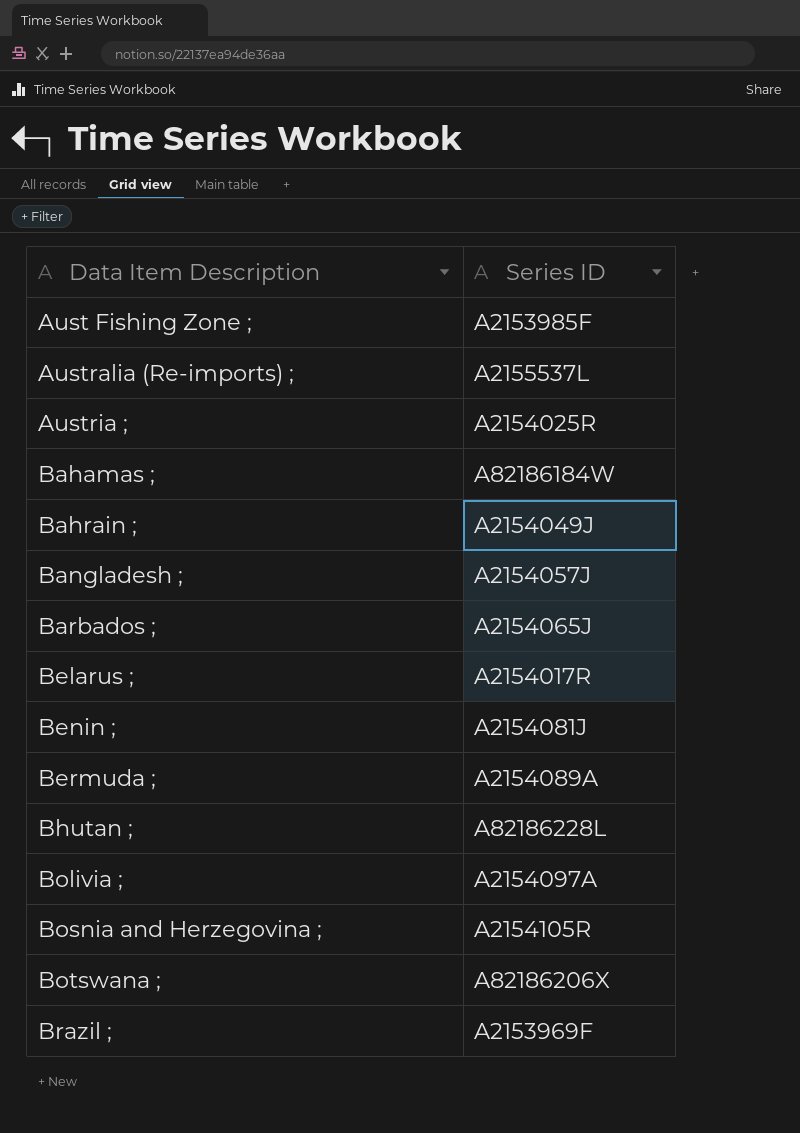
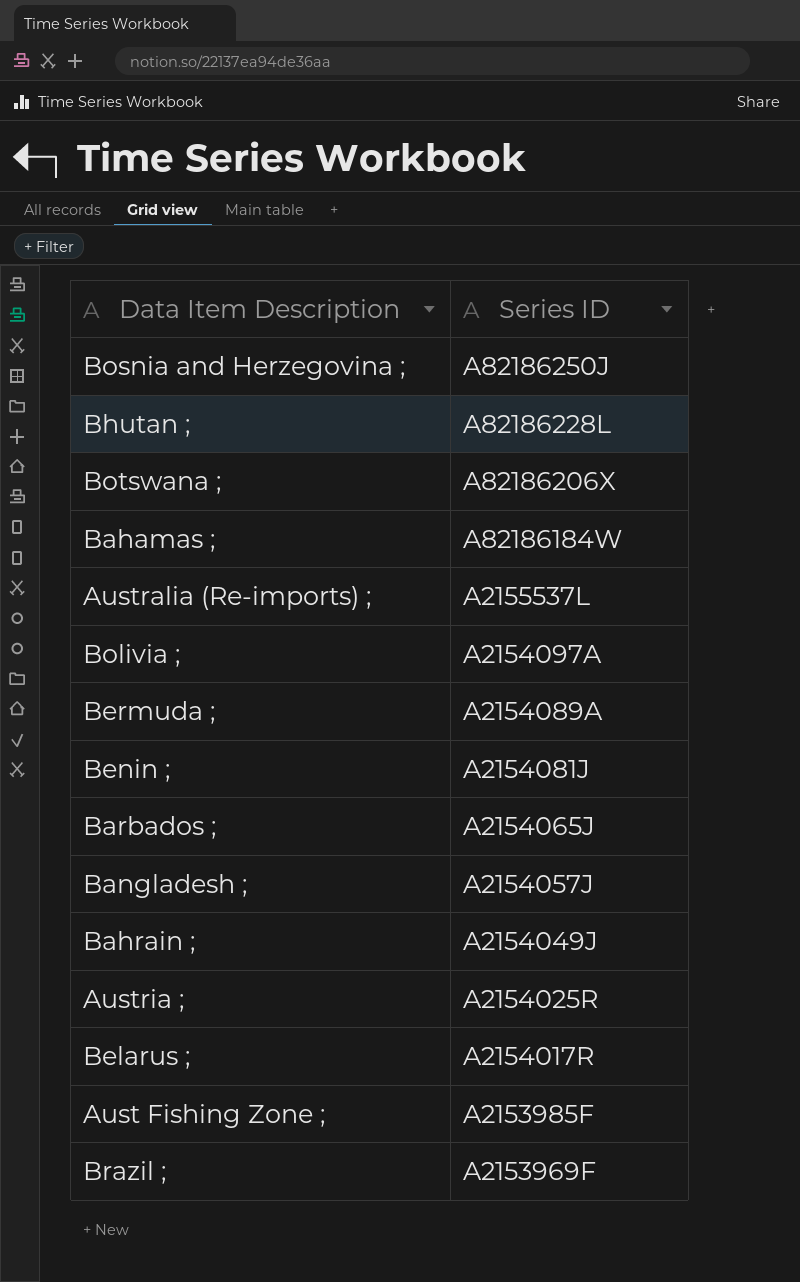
row order: Data Item Description ascending -> Series ID descending
Bosnia and Herzegovina ; | Series ID: A2154105R -> A82186250J

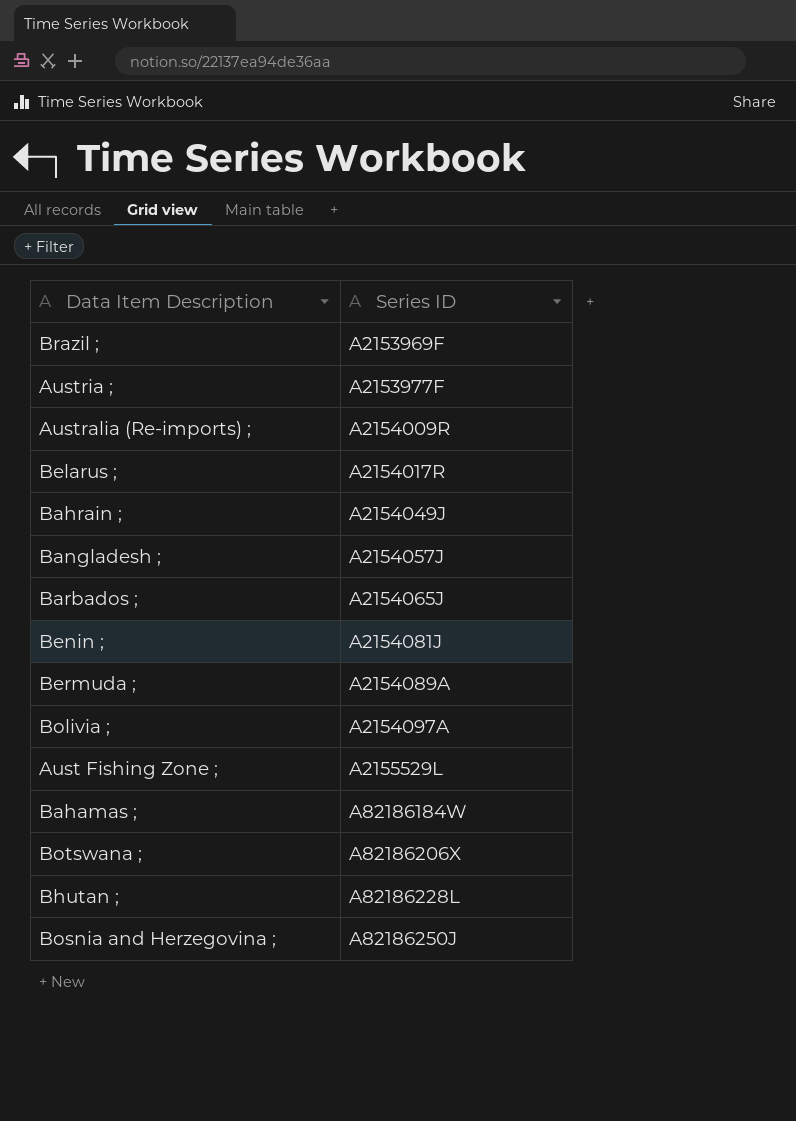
row order: Series ID descending -> Series ID ascending
Austria ; | Series ID: A2154025R -> A2153977F
Australia (Re-imports) ; | Series ID: A2155537L -> A2154009R
Aust Fishing Zone ; | Series ID: A2153985F -> A2155529L

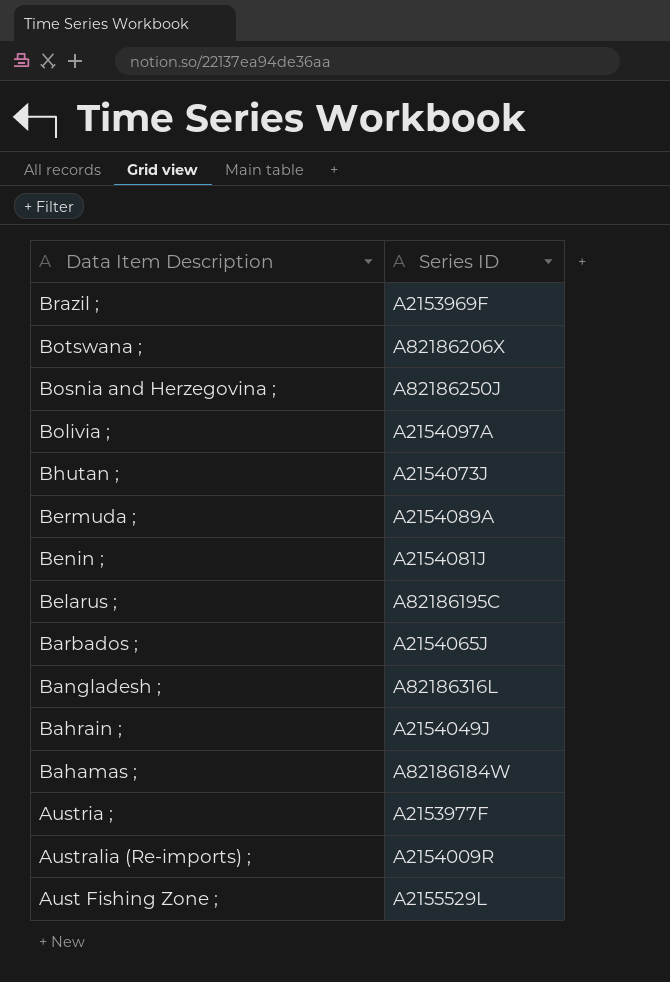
row order: Series ID ascending -> Data Item Description descending
Bhutan ; | Series ID: A82186228L -> A2154073J
Belarus ; | Series ID: A2154017R -> A82186195C
Bangladesh ; | Series ID: A2154057J -> A82186316L

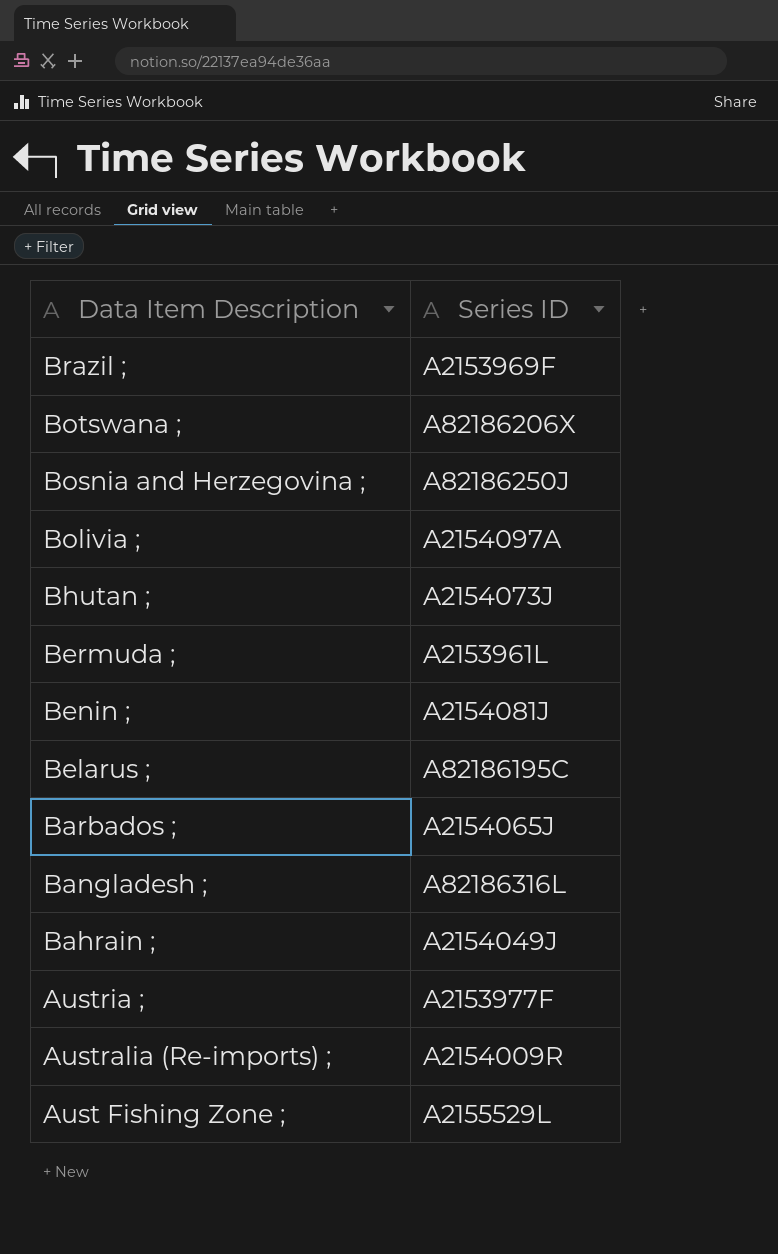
row Bahamas ;: A82186184W -> none
Bermuda ; | Series ID: A2154089A -> A2153961L

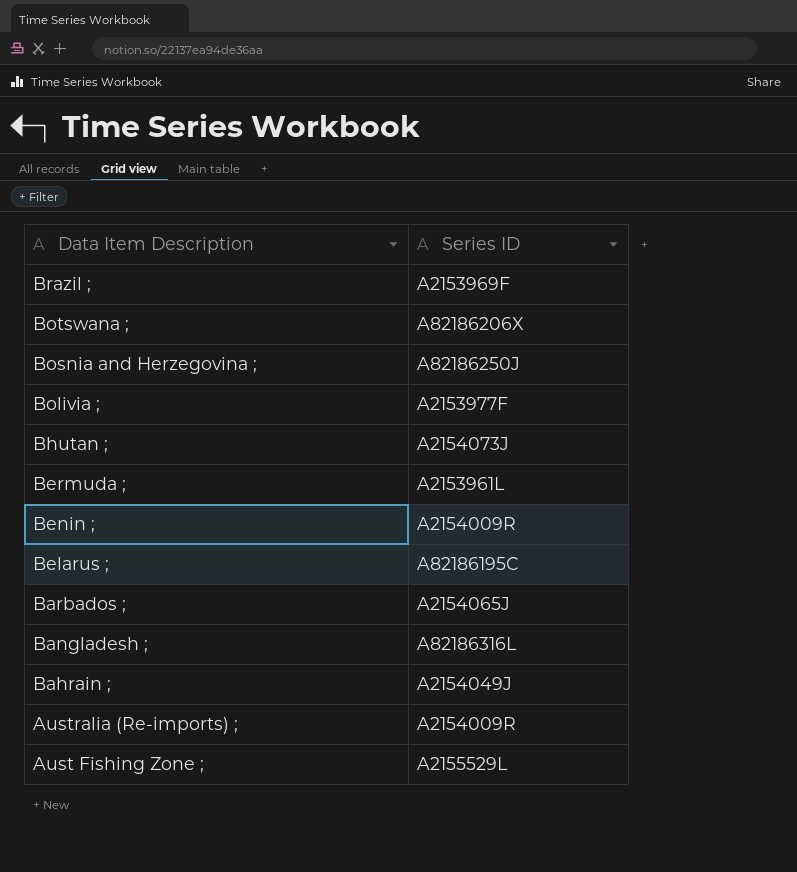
row Austria ;: A2153977F -> none
Bolivia ; | Series ID: A2154097A -> A2153977F
Benin ; | Series ID: A2154081J -> A2154009R

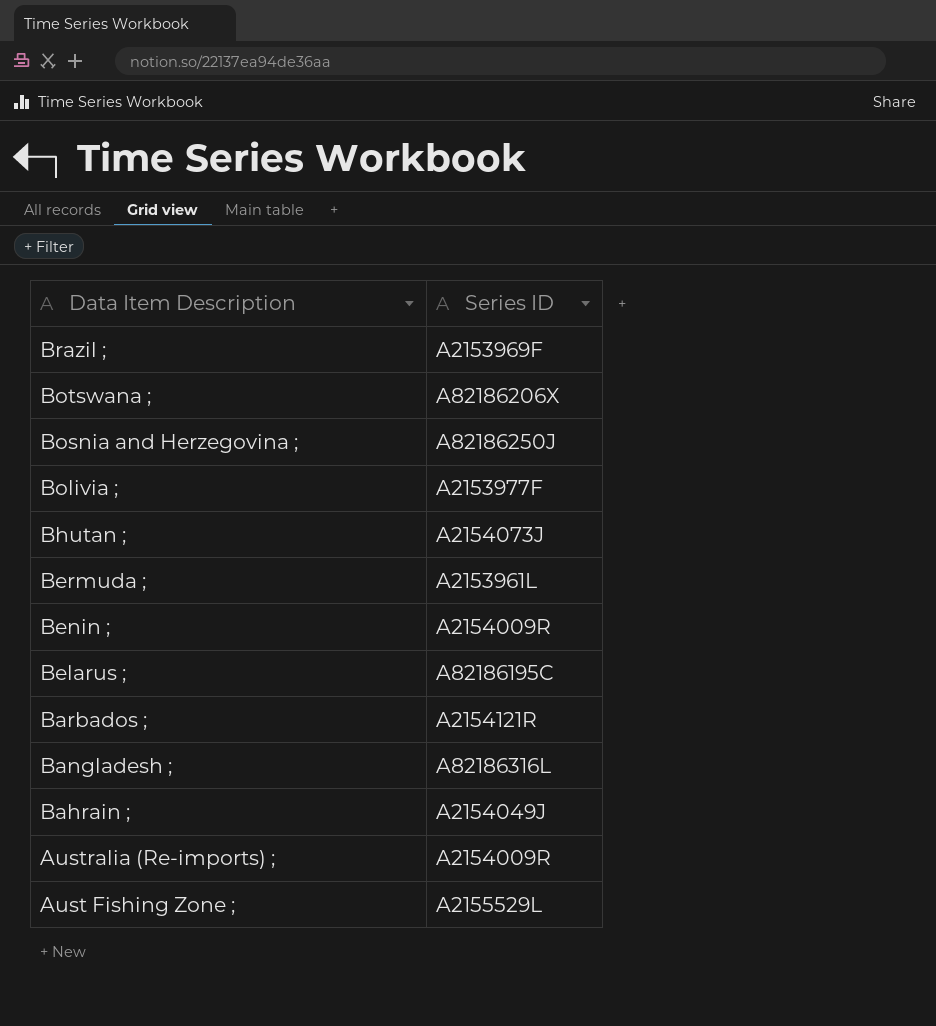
Barbados ; | Series ID: A2154065J -> A2154121R

